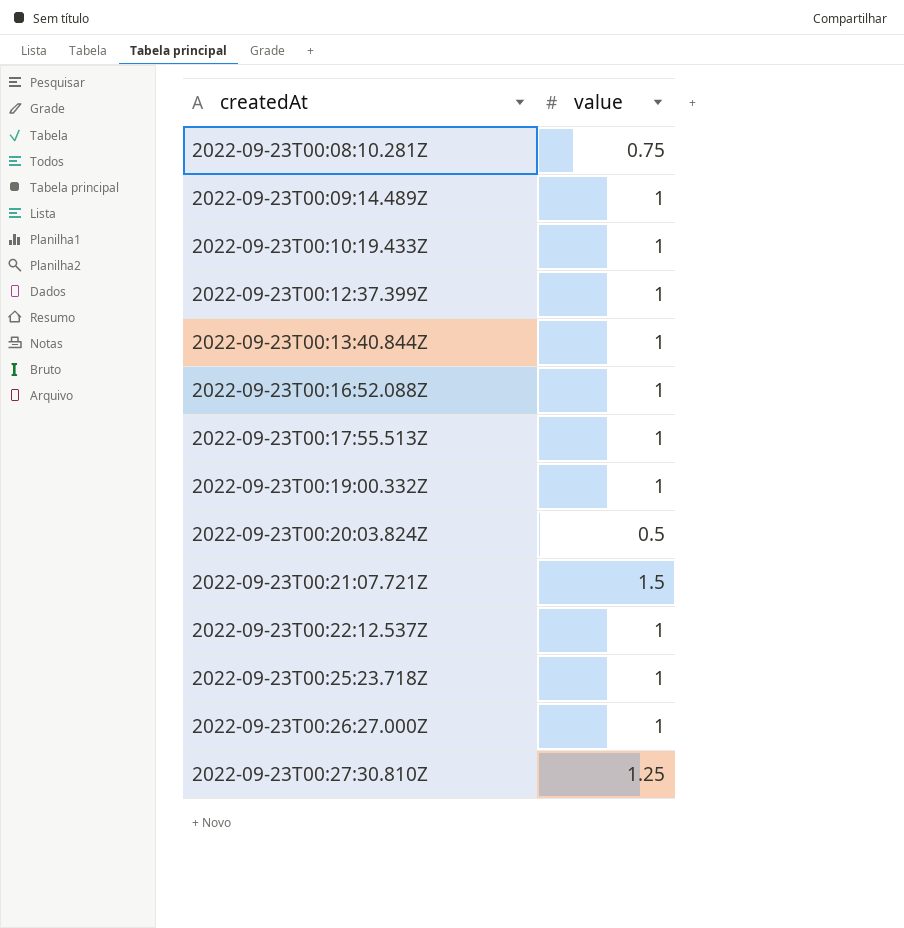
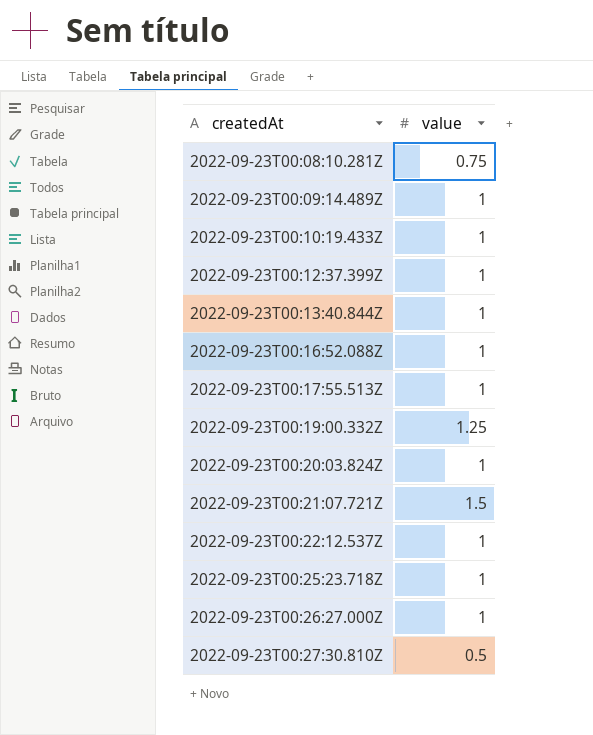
2022-09-23T00:19:00.332Z | value: 1 -> 1.25
2022-09-23T00:20:03.824Z | value: 0.5 -> 1
2022-09-23T00:27:30.810Z | value: 1.25 -> 0.5

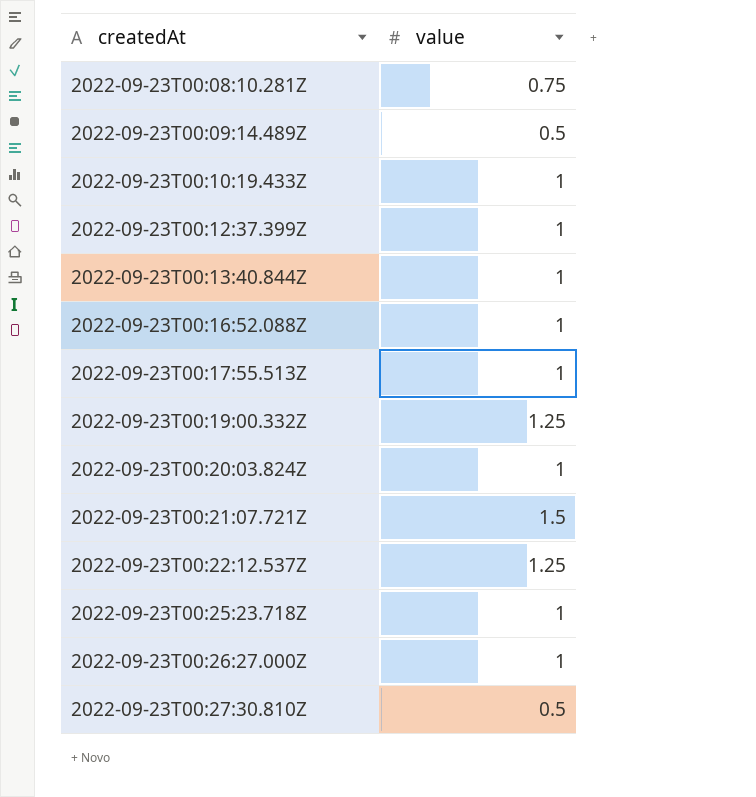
2022-09-23T00:09:14.489Z | value: 1 -> 0.5
2022-09-23T00:22:12.537Z | value: 1 -> 1.25

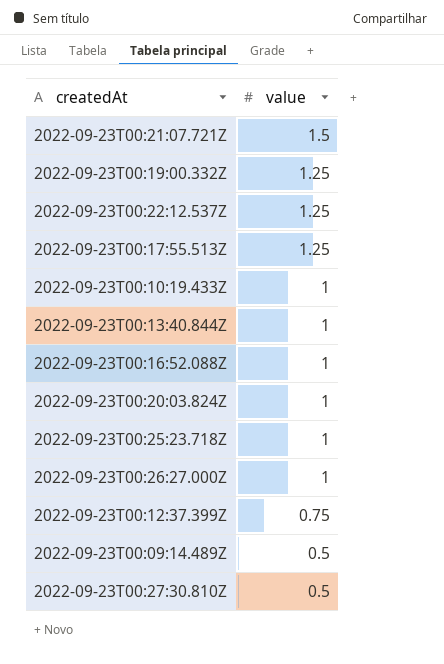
row order: createdAt ascending -> value descending
row 2022-09-23T00:08:10.281Z: 0.75 -> none
2022-09-23T00:17:55.513Z | value: 1 -> 1.25
2022-09-23T00:12:37.399Z | value: 1 -> 0.75

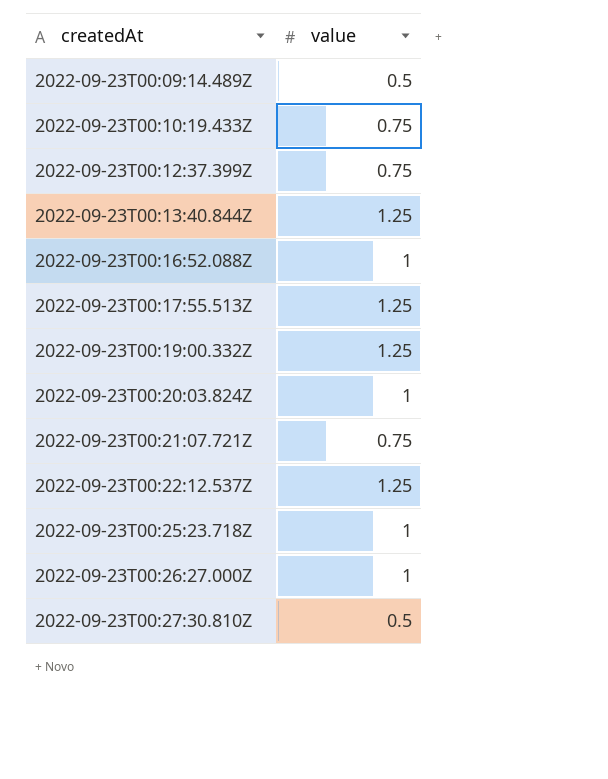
row order: value descending -> createdAt ascending
2022-09-23T00:10:19.433Z | value: 1 -> 0.75
2022-09-23T00:13:40.844Z | value: 1 -> 1.25
2022-09-23T00:21:07.721Z | value: 1.5 -> 0.75

